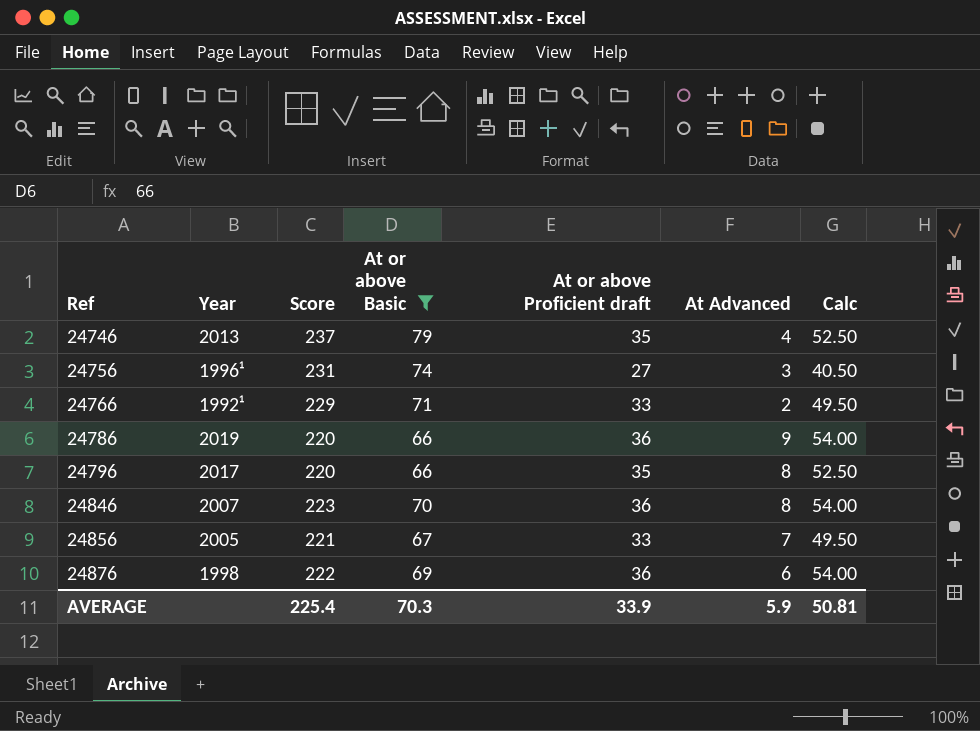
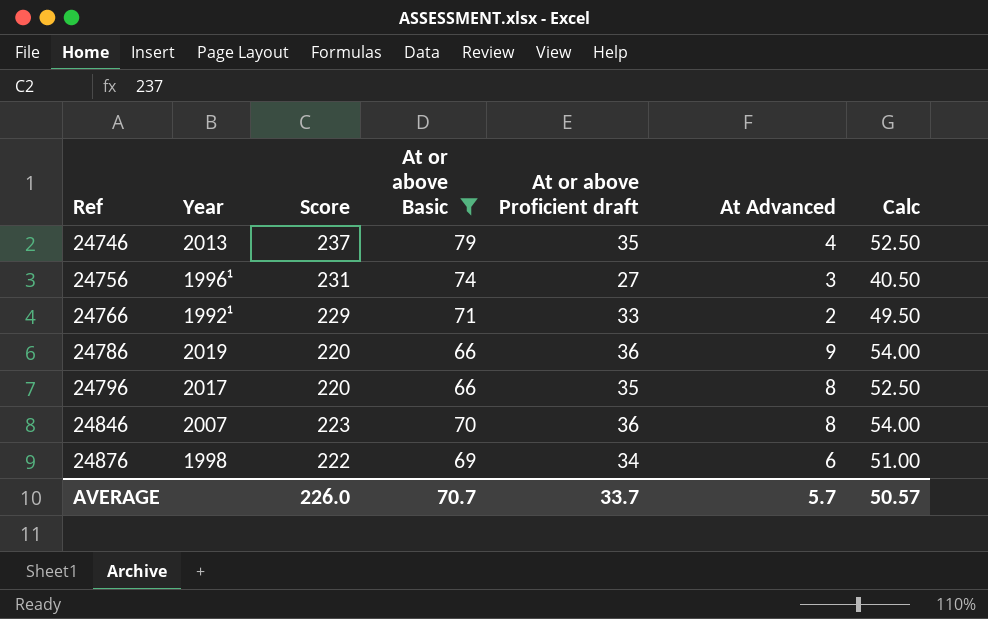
row 24856: 2005 | 221 | 67 | 33 | 7 | 49.50 -> none
24876 | At or above Proficient draft: 36 -> 34
24876 | Calc: 54.00 -> 51.00
AVERAGE | Score: 225.4 -> 226.0
AVERAGE | At or above Basic: 70.3 -> 70.7
AVERAGE | At or above Proficient draft: 33.9 -> 33.7
AVERAGE | At Advanced: 5.9 -> 5.7
AVERAGE | Calc: 50.81 -> 50.57

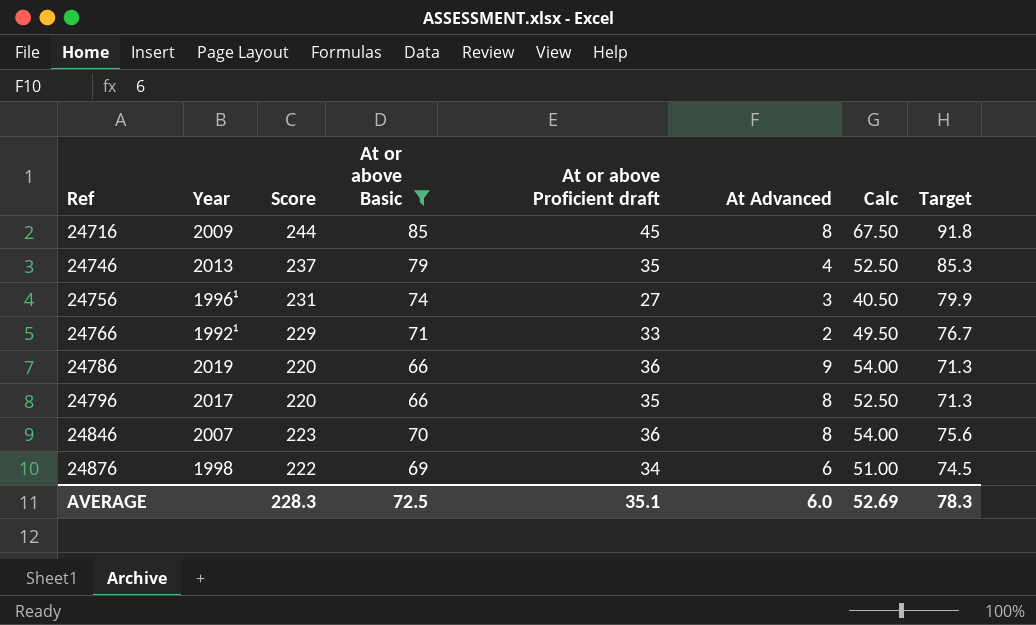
column Target | formula: none -> [At or above Basic] * 1.08
row 24716: none -> 2009 | 244 | 85 | 45 | 8 | 67.50 | 91.8
AVERAGE | Score: 226.0 -> 228.3
AVERAGE | At or above Basic: 70.7 -> 72.5
AVERAGE | At or above Proficient draft: 33.7 -> 35.1
AVERAGE | At Advanced: 5.7 -> 6.0
AVERAGE | Calc: 50.57 -> 52.69

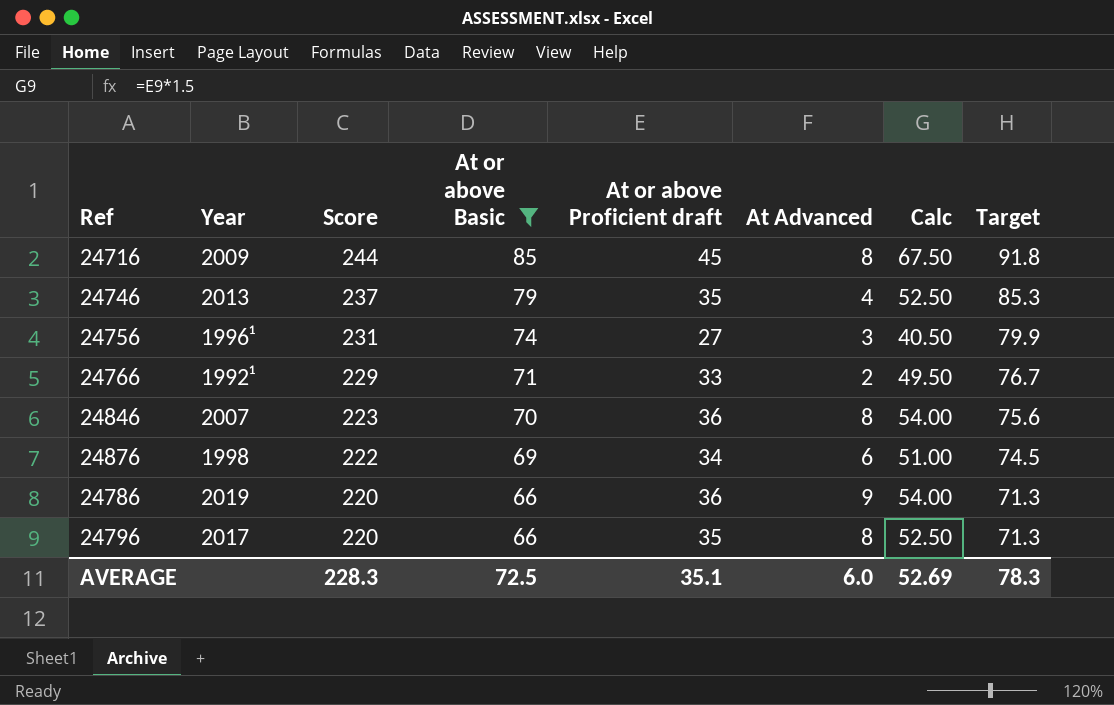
row order: Ref ascending -> Score descending

